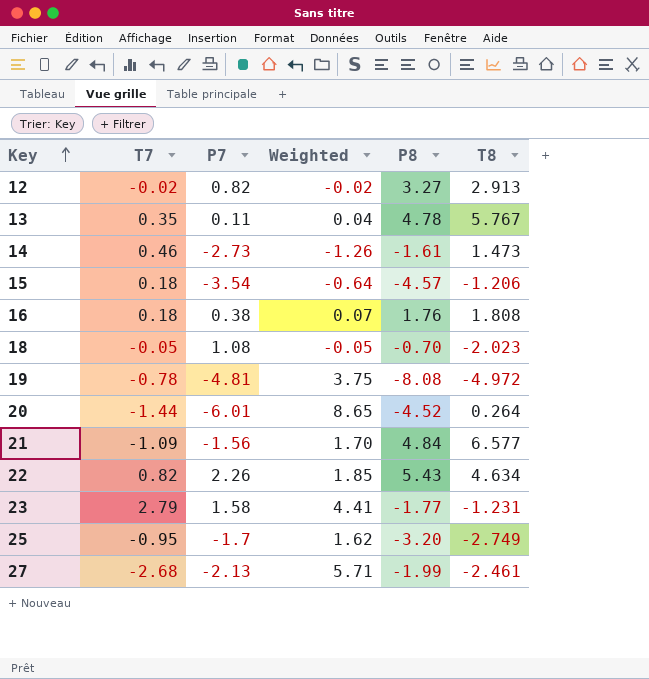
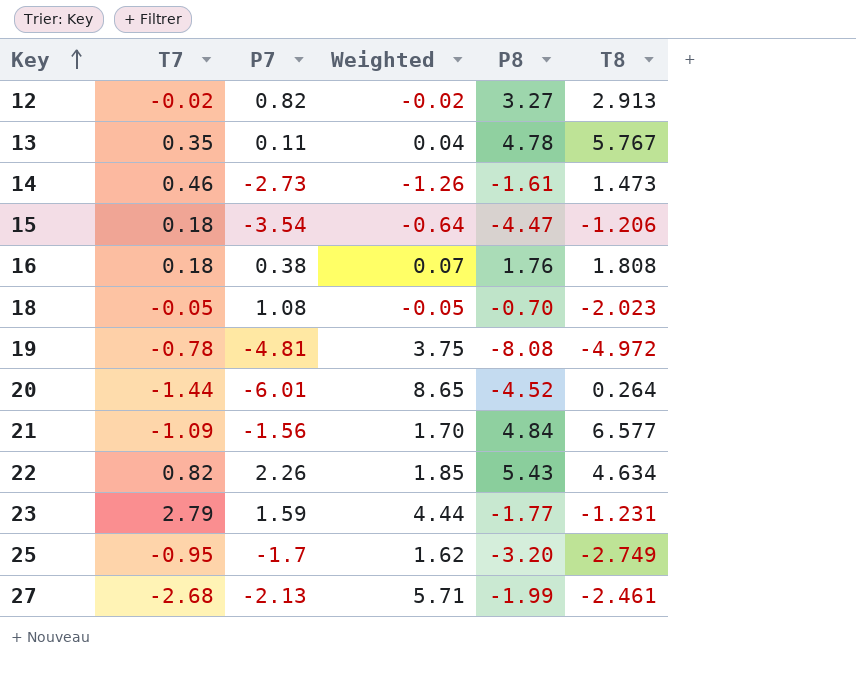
15 | P8: -4.57 -> -4.47
23 | P7: 1.58 -> 1.59
23 | Weighted: 4.41 -> 4.44

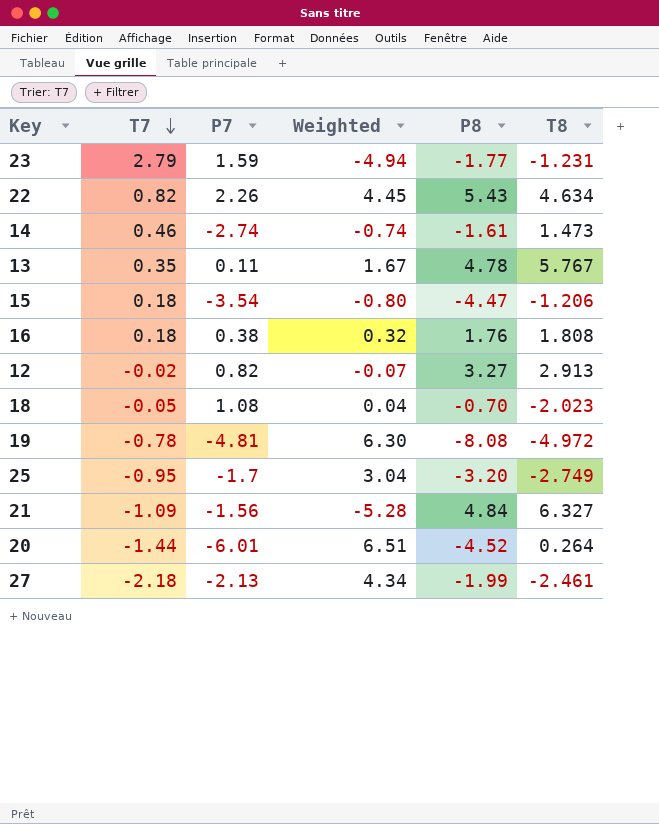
row order: Key ascending -> T7 descending
column Weighted | formula: [T7] * [P7] -> [T7] * [P8]
14 | P7: -2.73 -> -2.74
21 | T8: 6.577 -> 6.327
27 | T7: -2.68 -> -2.18

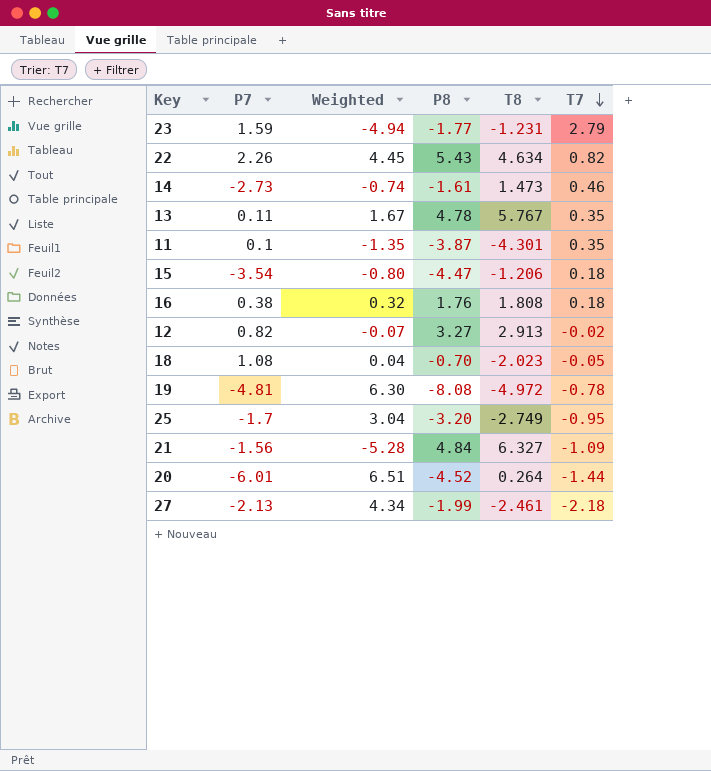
column T7 | position: 2 -> 6
14 | P7: -2.74 -> -2.73
row 11: none -> 0.1 | -1.35 | -3.87 | -4.301 | 0.35

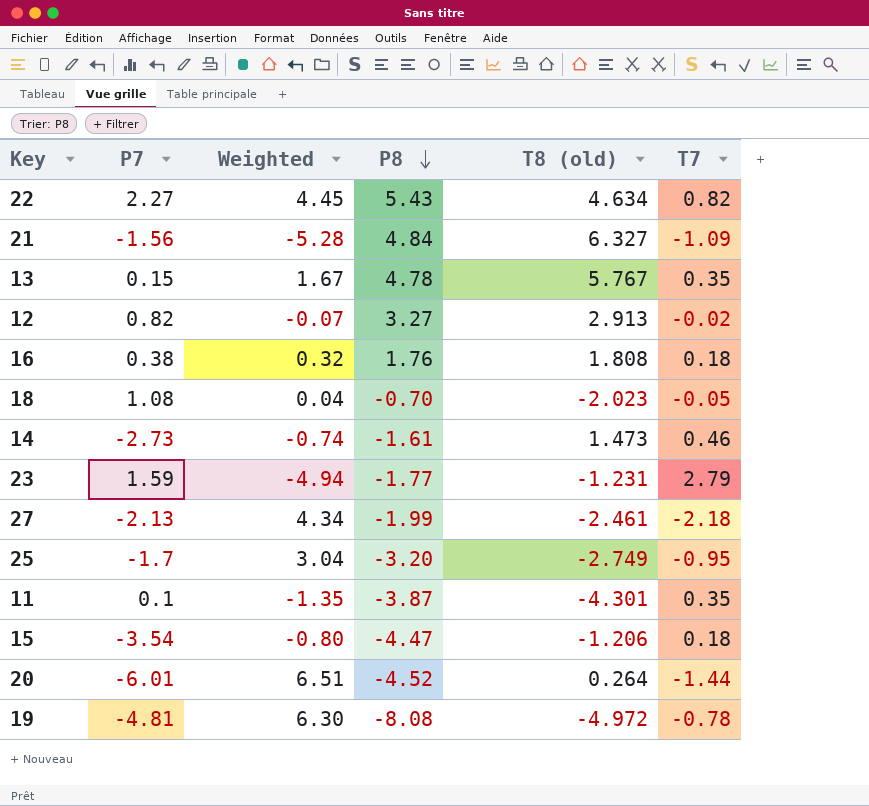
row order: T7 descending -> P8 descending
column name: T8 -> T8 (old)
22 | P7: 2.26 -> 2.27
13 | P7: 0.11 -> 0.15

